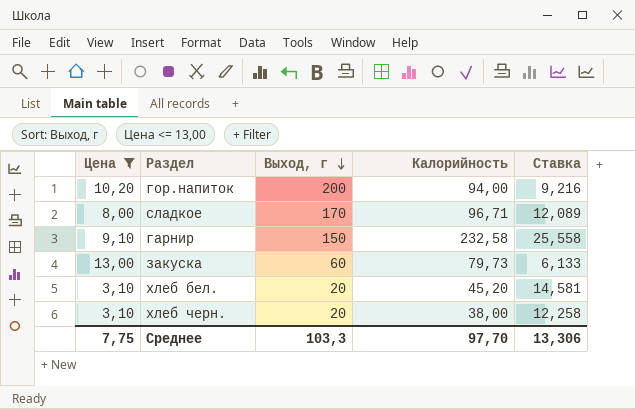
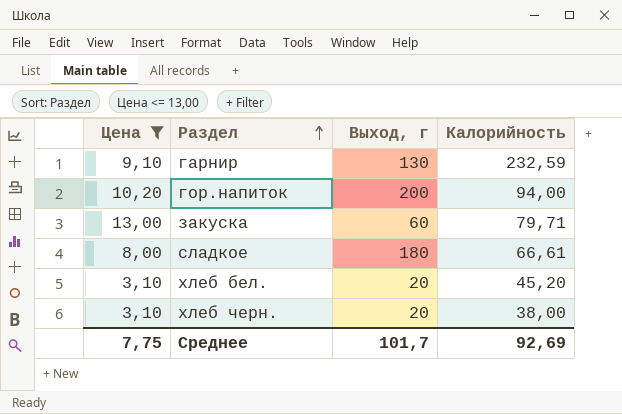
row order: Выход, г descending -> Раздел ascending
column Ставка | formula: [Калорийность] / [Цена] -> none
гарнир | Выход, г: 150 -> 130
гарнир | Калорийность: 232,58 -> 232,59
закуска | Калорийность: 79,73 -> 79,71
сладкое | Выход, г: 170 -> 180
сладкое | Калорийность: 96,71 -> 66,61
Среднее | Выход, г: 103,3 -> 101,7
Среднее | Калорийность: 97,70 -> 92,69

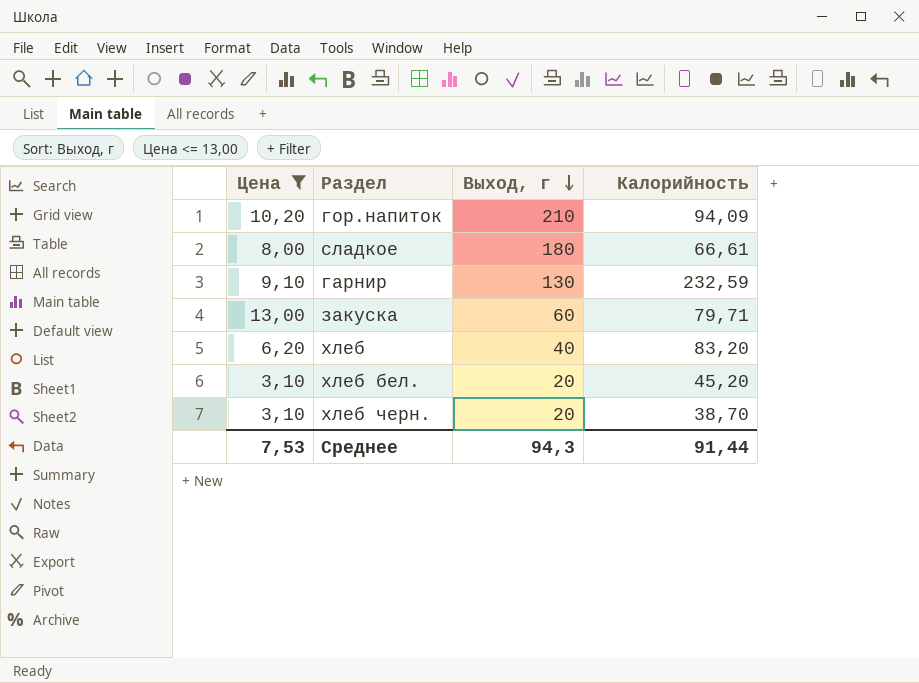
row order: Раздел ascending -> Выход, г descending
гор.напиток | Выход, г: 200 -> 210
гор.напиток | Калорийность: 94,00 -> 94,09
row хлеб: none -> 6,20 | 40 | 83,20
хлеб черн. | Калорийность: 38,00 -> 38,70
Среднее | Цена: 7,75 -> 7,53
Среднее | Выход, г: 101,7 -> 94,3
Среднее | Калорийность: 92,69 -> 91,44

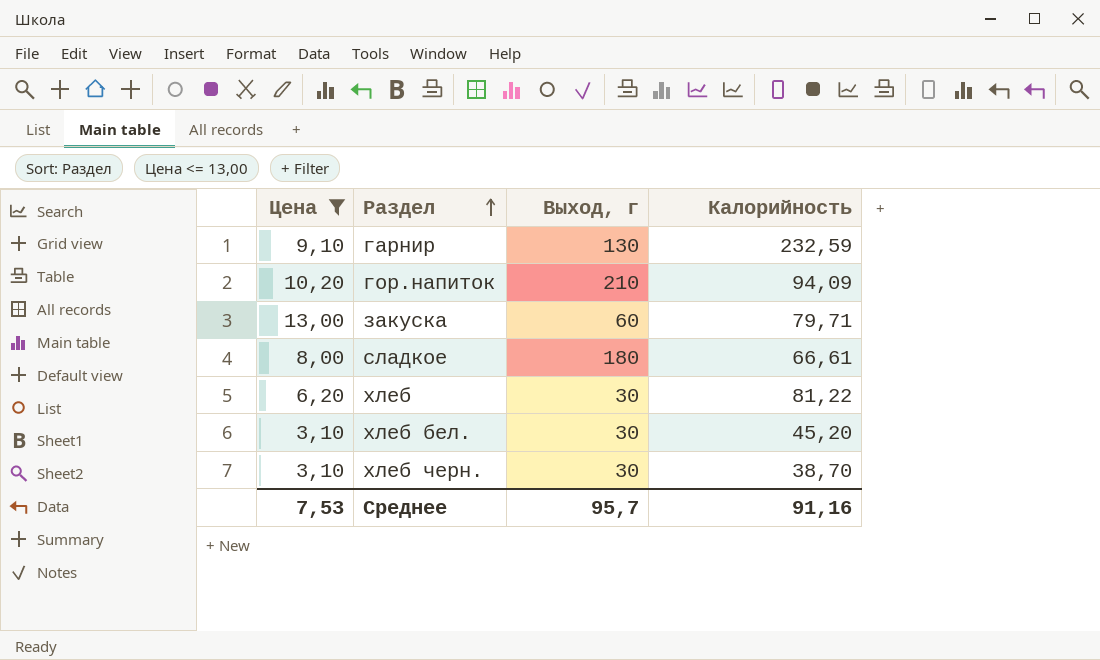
row order: Выход, г descending -> Раздел ascending
хлеб | Выход, г: 40 -> 30
хлеб | Калорийность: 83,20 -> 81,22
хлеб бел. | Выход, г: 20 -> 30
хлеб черн. | Выход, г: 20 -> 30
Среднее | Выход, г: 94,3 -> 95,7
Среднее | Калорийность: 91,44 -> 91,16

